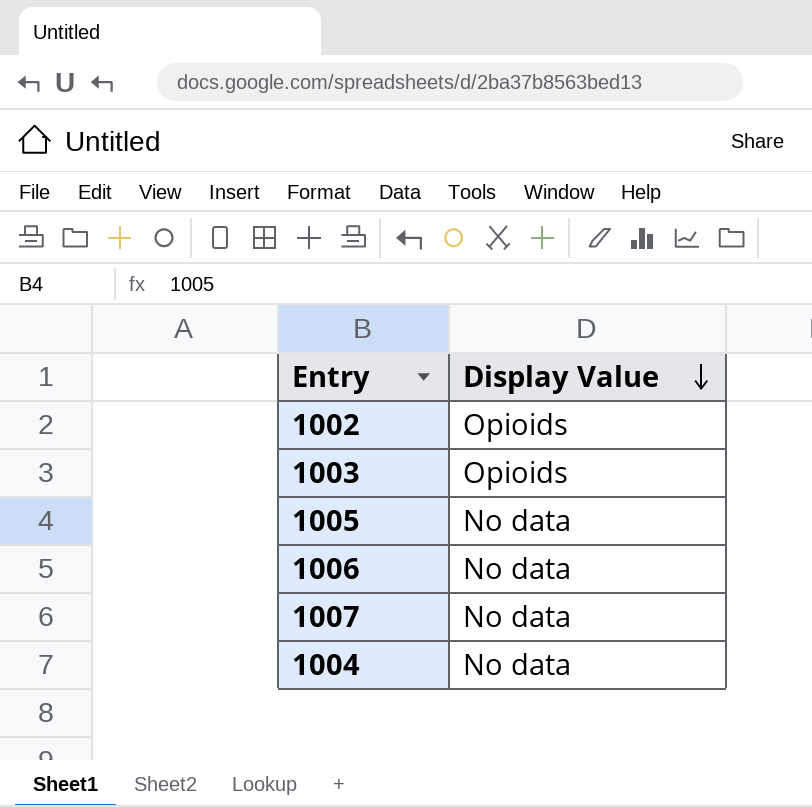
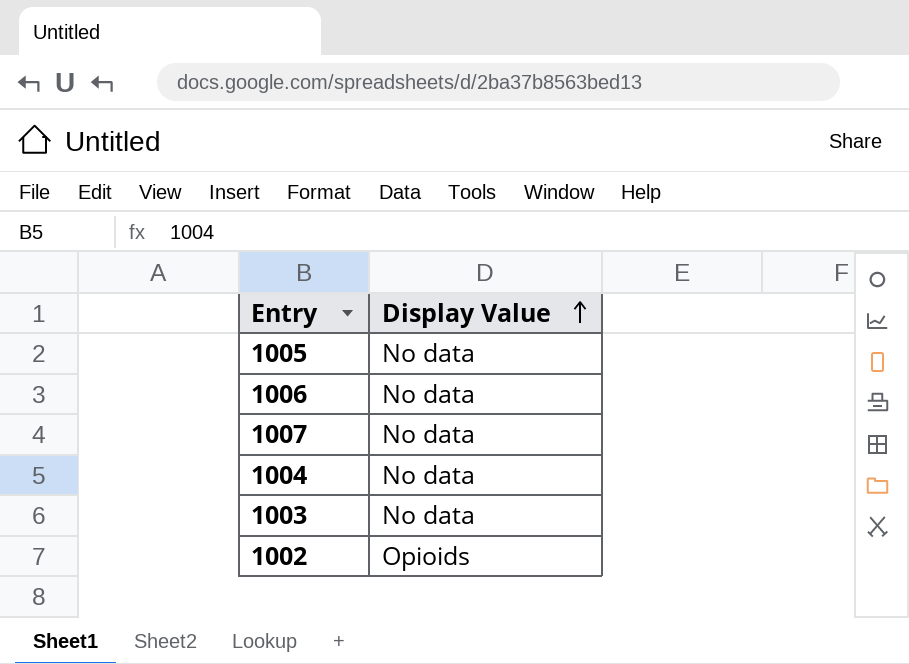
row order: Display Value descending -> Display Value ascending
1003 | Display Value: Opioids -> No data

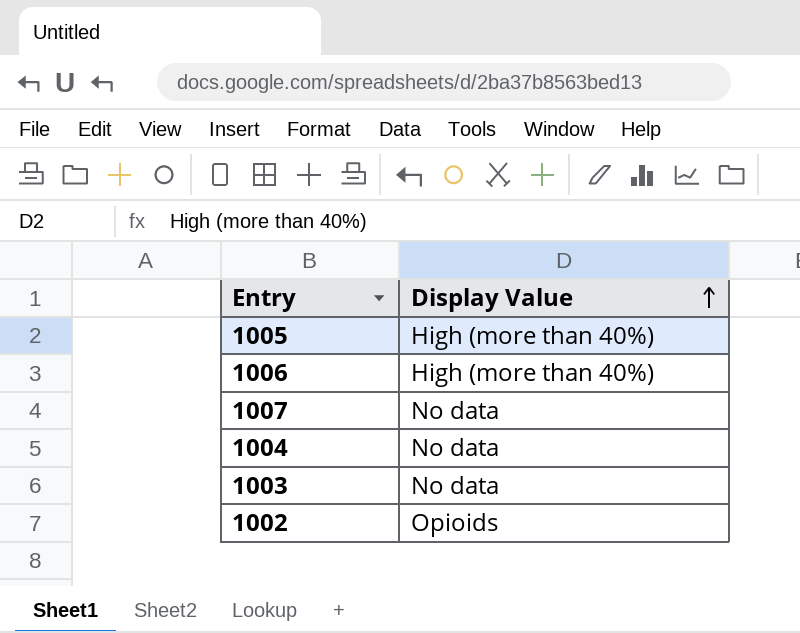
1005 | Display Value: No data -> High (more than 40%)
1006 | Display Value: No data -> High (more than 40%)

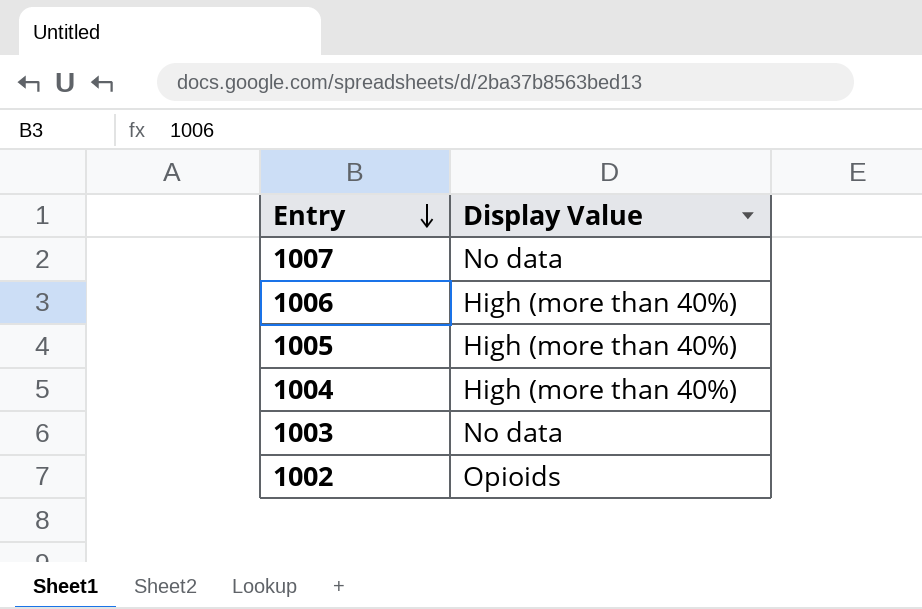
row order: Display Value ascending -> Entry descending
1004 | Display Value: No data -> High (more than 40%)

